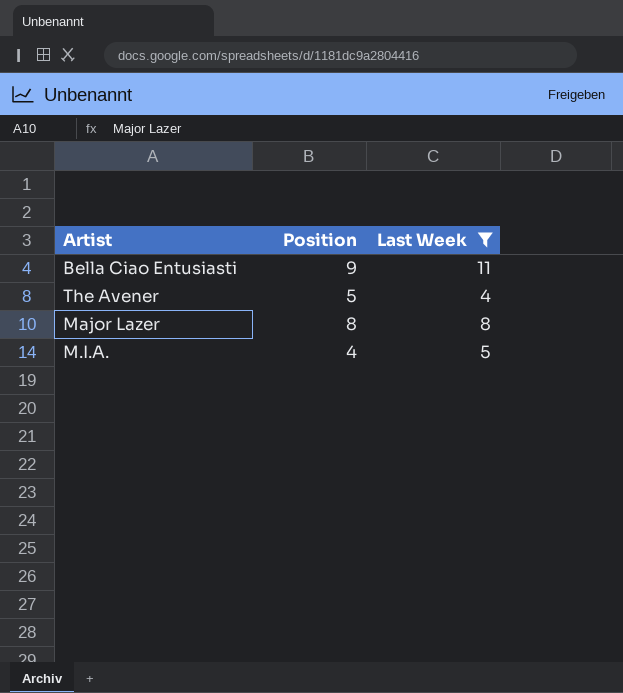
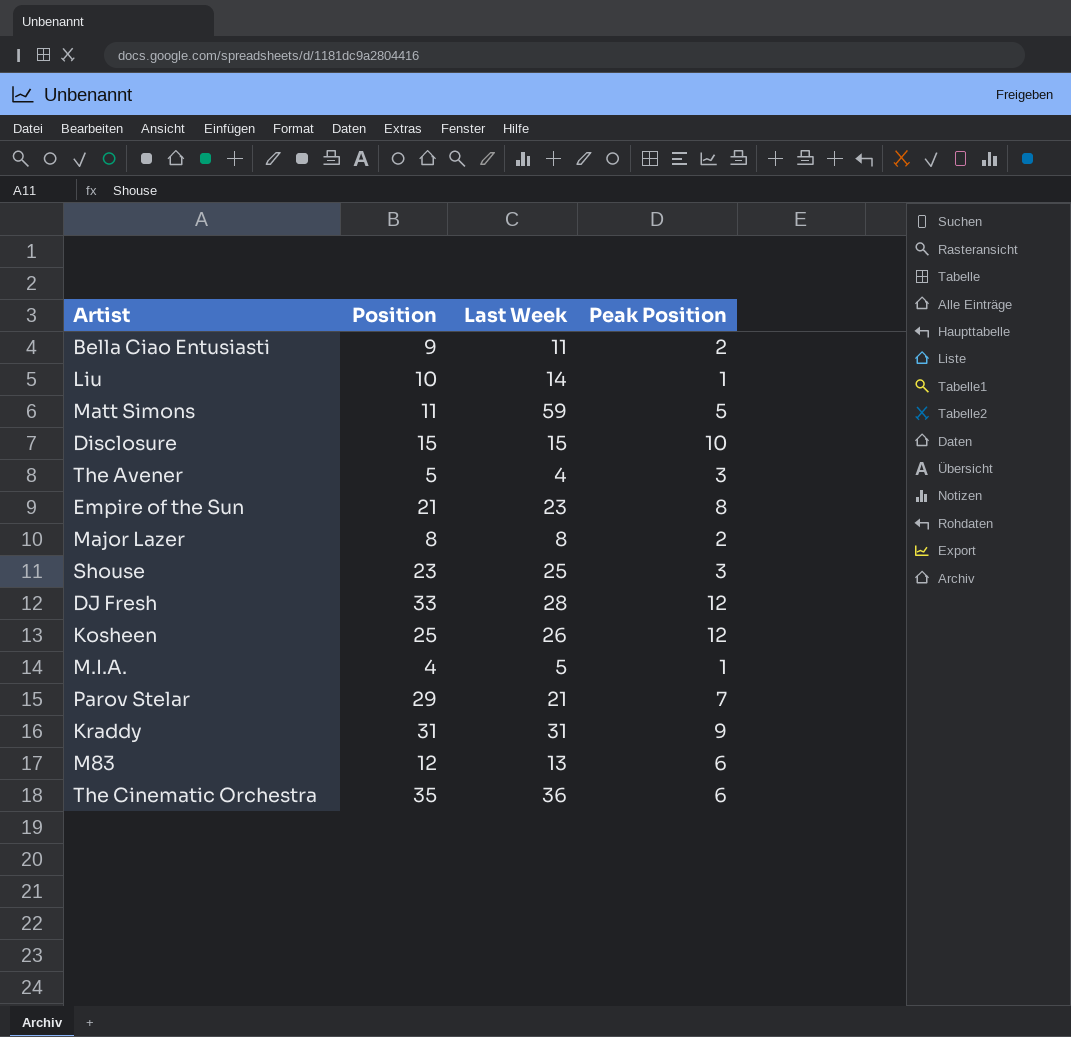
filter: Last Week <= 11 -> none
column Peak Position | position: none -> 4

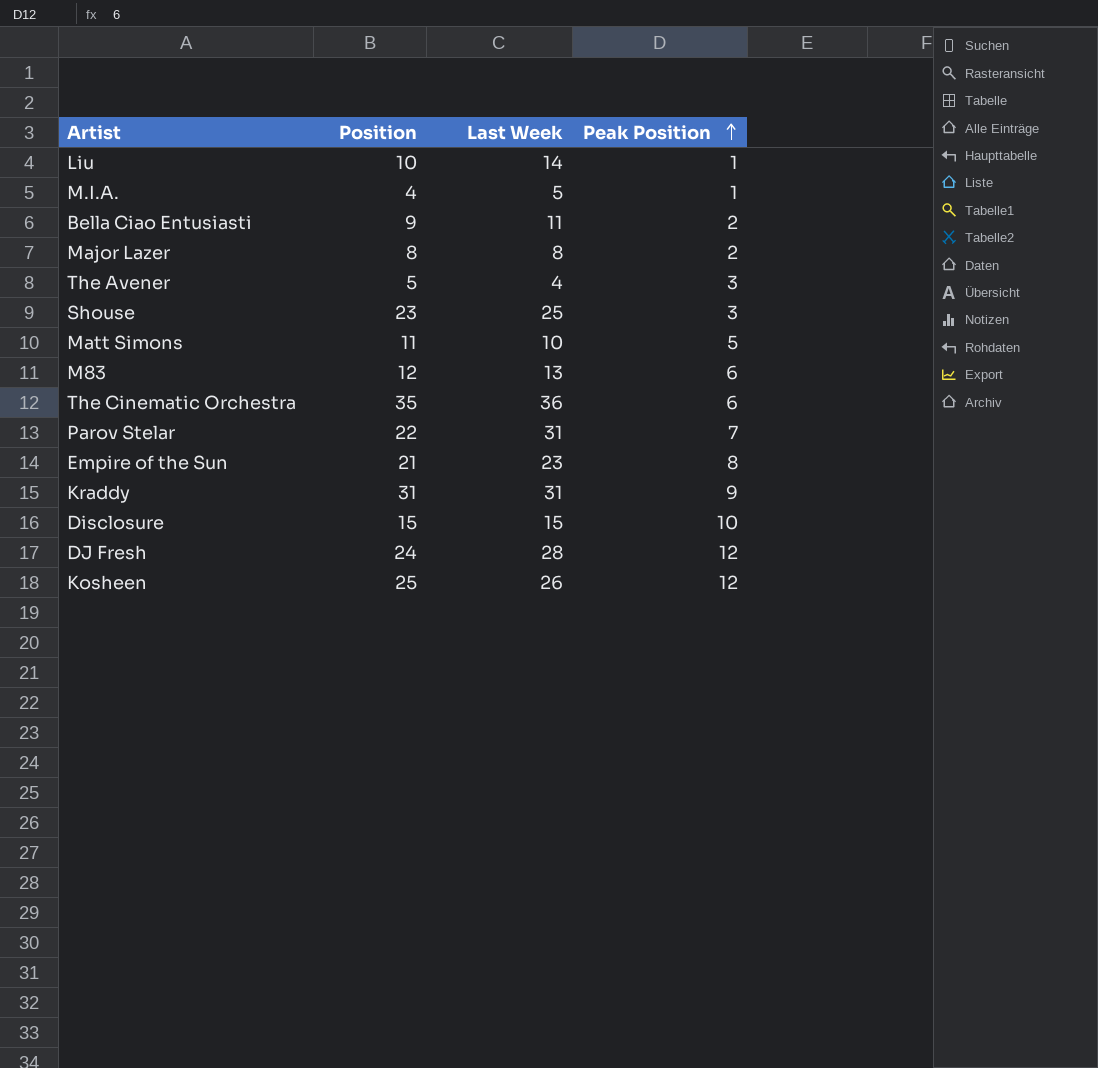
row order: none -> Peak Position ascending
Matt Simons | Last Week: 59 -> 10
Parov Stelar | Position: 29 -> 22
Parov Stelar | Last Week: 21 -> 31
DJ Fresh | Position: 33 -> 24

